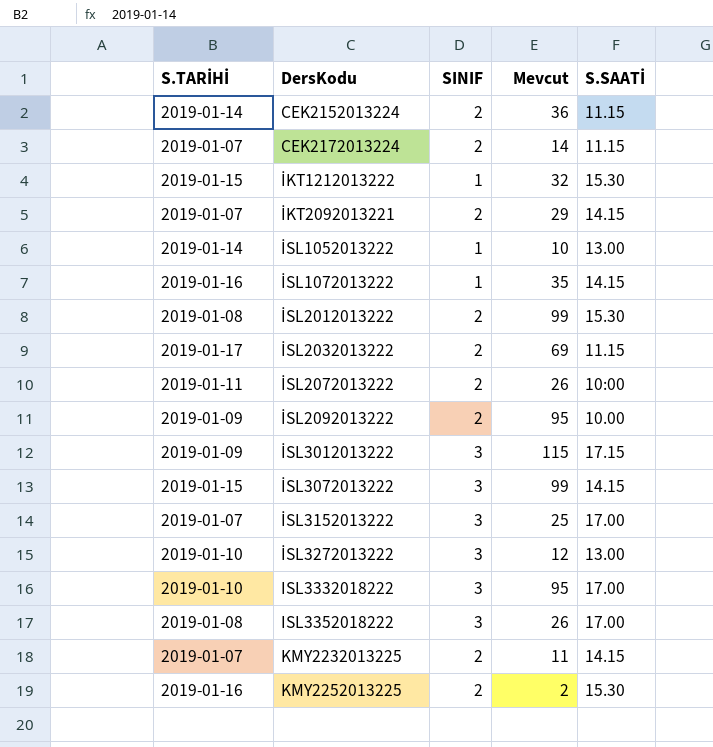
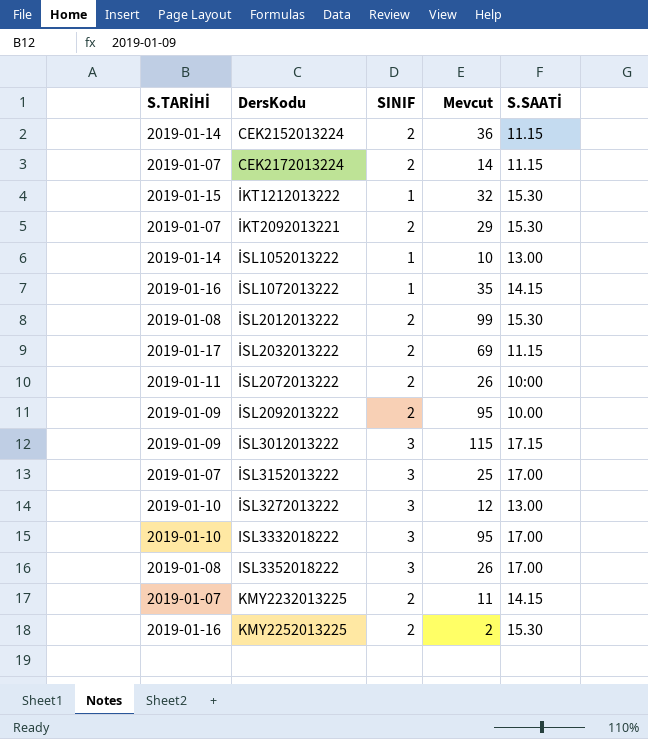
row İSL3072013222: 2019-01-15 | 3 | 99 | 14.15 -> none
İKT2092013221 | S.SAATİ: 14.15 -> 15.30

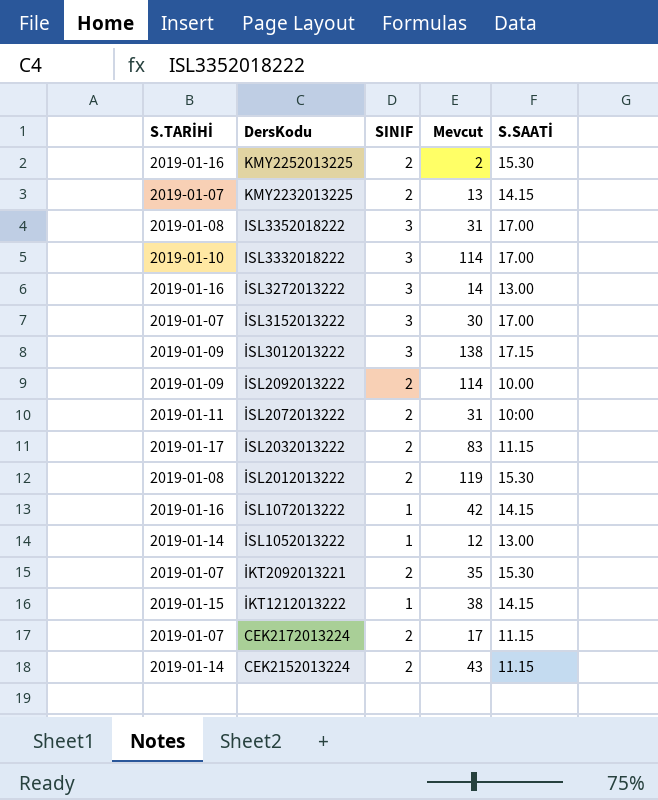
row order: DersKodu ascending -> DersKodu descending
KMY2232013225 | Mevcut: 11 -> 13
ISL3352018222 | Mevcut: 26 -> 31
ISL3332018222 | Mevcut: 95 -> 114
İSL3272013222 | S.TARİHİ: 2019-01-10 -> 2019-01-16
İSL3272013222 | Mevcut: 12 -> 14
İSL3152013222 | Mevcut: 25 -> 30
İSL3012013222 | Mevcut: 115 -> 138
İSL2092013222 | Mevcut: 95 -> 114
İSL2072013222 | Mevcut: 26 -> 31
İSL2032013222 | Mevcut: 69 -> 83
İSL2012013222 | Mevcut: 99 -> 119
İSL1072013222 | Mevcut: 35 -> 42
İSL1052013222 | Mevcut: 10 -> 12
İKT2092013221 | Mevcut: 29 -> 35
İKT1212013222 | Mevcut: 32 -> 38
İKT1212013222 | S.SAATİ: 15.30 -> 14.15
CEK2172013224 | Mevcut: 14 -> 17
CEK2152013224 | Mevcut: 36 -> 43

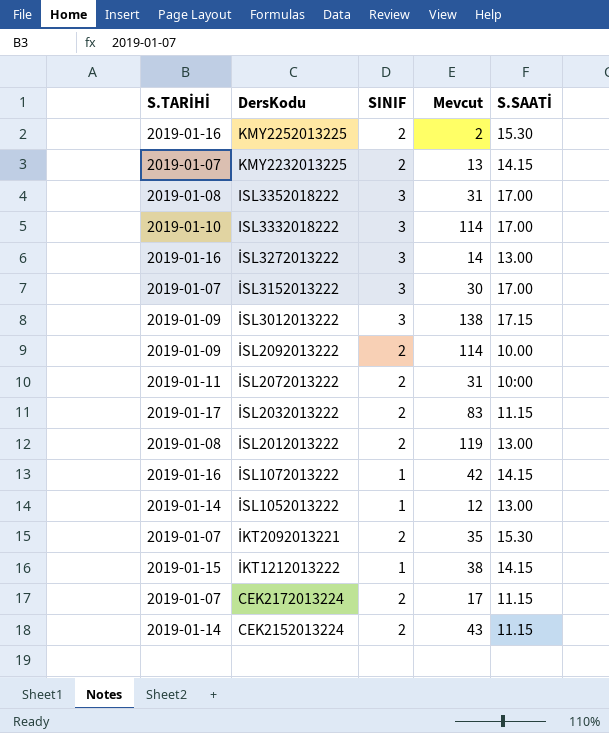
İSL2012013222 | S.SAATİ: 15.30 -> 13.00

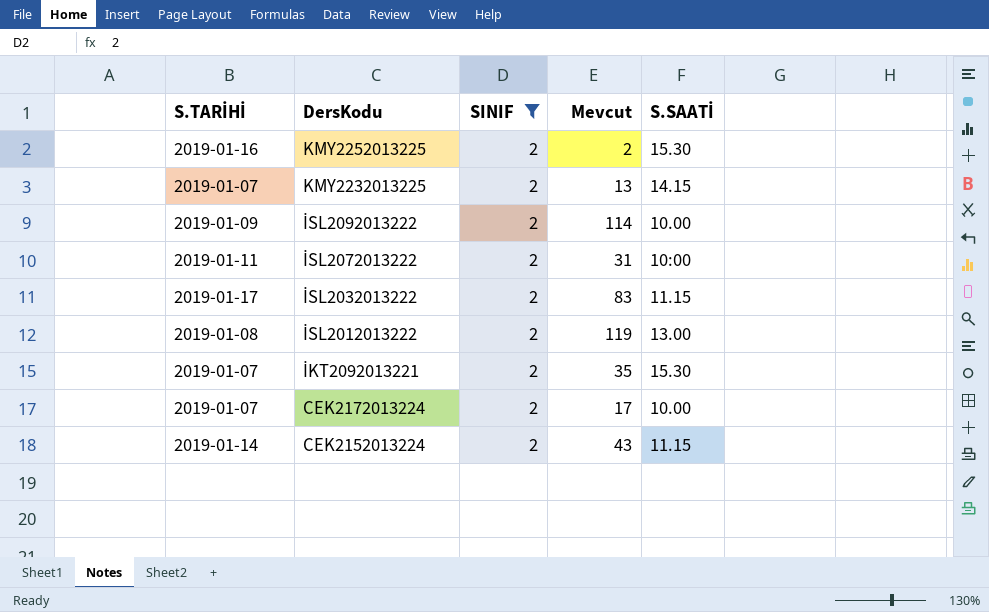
filter: none -> SINIF = 2
CEK2172013224 | S.SAATİ: 11.15 -> 10.00

